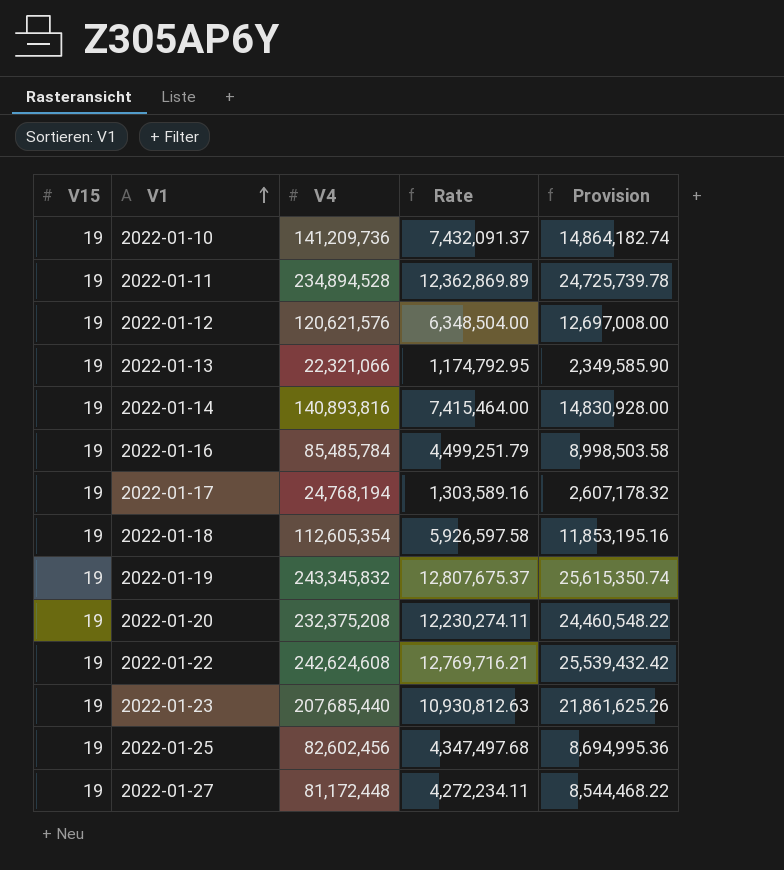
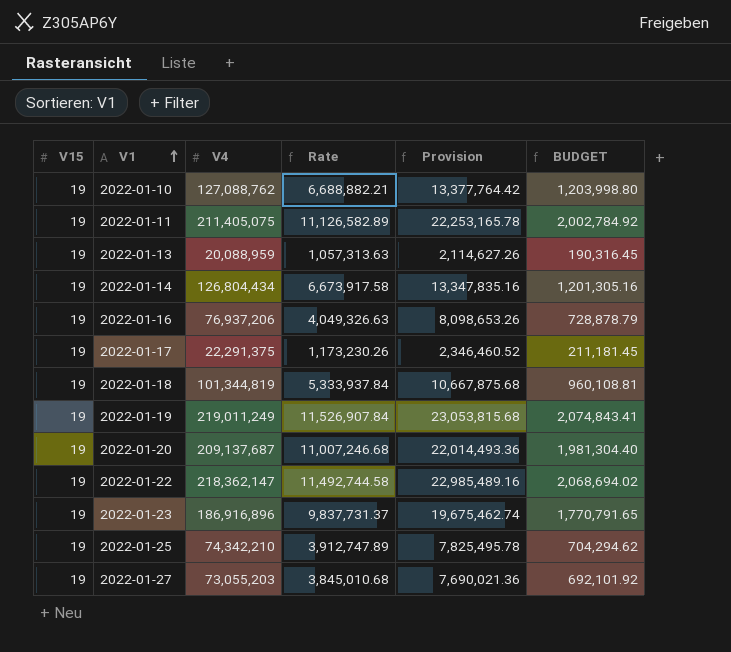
column BUDGET | formula: none -> [Rate] * 0.18
row 2022-01-12: 19 | 120,621,576 | 6,348,504.00 | 12,697,008.00 -> none
2022-01-10 | V4: 141,209,736 -> 127,088,762
2022-01-10 | Rate: 7,432,091.37 -> 6,688,882.21
2022-01-10 | Provision: 14,864,182.74 -> 13,377,764.42
2022-01-11 | V4: 234,894,528 -> 211,405,075
2022-01-11 | Rate: 12,362,869.89 -> 11,126,582.89
2022-01-11 | Provision: 24,725,739.78 -> 22,253,165.78
2022-01-13 | V4: 22,321,066 -> 20,088,959
2022-01-13 | Rate: 1,174,792.95 -> 1,057,313.63
2022-01-13 | Provision: 2,349,585.90 -> 2,114,627.26
2022-01-14 | V4: 140,893,816 -> 126,804,434
2022-01-14 | Rate: 7,415,464.00 -> 6,673,917.58
2022-01-14 | Provision: 14,830,928.00 -> 13,347,835.16
2022-01-16 | V4: 85,485,784 -> 76,937,206
2022-01-16 | Rate: 4,499,251.79 -> 4,049,326.63
2022-01-16 | Provision: 8,998,503.58 -> 8,098,653.26
2022-01-17 | V4: 24,768,194 -> 22,291,375
2022-01-17 | Rate: 1,303,589.16 -> 1,173,230.26
2022-01-17 | Provision: 2,607,178.32 -> 2,346,460.52
2022-01-18 | V4: 112,605,354 -> 101,344,819
2022-01-18 | Rate: 5,926,597.58 -> 5,333,937.84
2022-01-18 | Provision: 11,853,195.16 -> 10,667,875.68
2022-01-19 | V4: 243,345,832 -> 219,011,249
2022-01-19 | Rate: 12,807,675.37 -> 11,526,907.84
2022-01-19 | Provision: 25,615,350.74 -> 23,053,815.68
2022-01-20 | V4: 232,375,208 -> 209,137,687
2022-01-20 | Rate: 12,230,274.11 -> 11,007,246.68
2022-01-20 | Provision: 24,460,548.22 -> 22,014,493.36
2022-01-22 | V4: 242,624,608 -> 218,362,147
2022-01-22 | Rate: 12,769,716.21 -> 11,492,744.58
2022-01-22 | Provision: 25,539,432.42 -> 22,985,489.16
2022-01-23 | V4: 207,685,440 -> 186,916,896
2022-01-23 | Rate: 10,930,812.63 -> 9,837,731.37
2022-01-23 | Provision: 21,861,625.26 -> 19,675,462.74
2022-01-25 | V4: 82,602,456 -> 74,342,210
2022-01-25 | Rate: 4,347,497.68 -> 3,912,747.89
2022-01-25 | Provision: 8,694,995.36 -> 7,825,495.78
2022-01-27 | V4: 81,172,448 -> 73,055,203
2022-01-27 | Rate: 4,272,234.11 -> 3,845,010.68
2022-01-27 | Provision: 8,544,468.22 -> 7,690,021.36

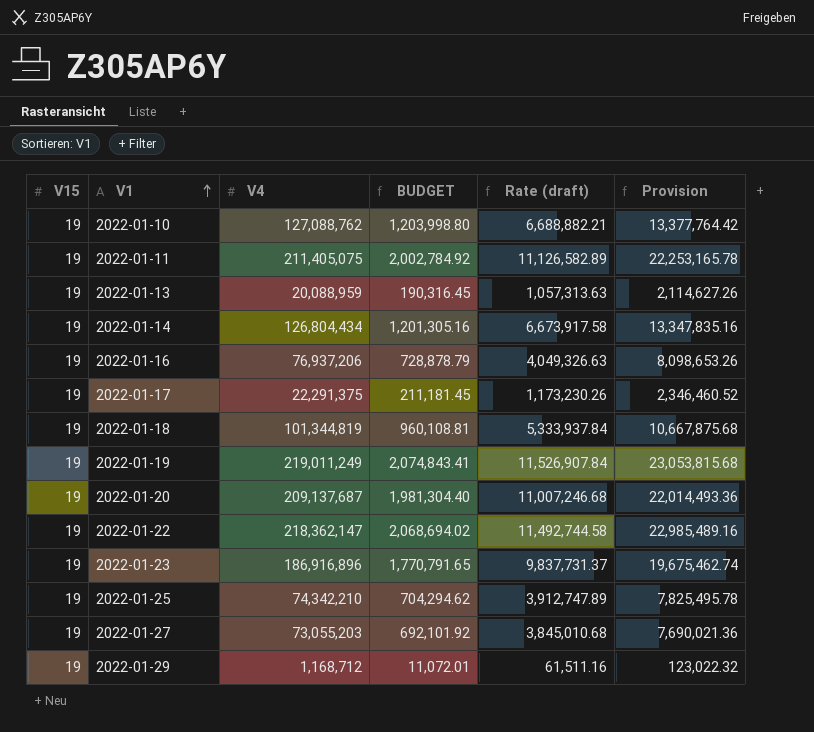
column BUDGET | position: 6 -> 4
column name: Rate -> Rate (draft)
row 2022-01-29: none -> 19 | 1,168,712 | 11,072.01 | 61,511.16 | 123,022.32

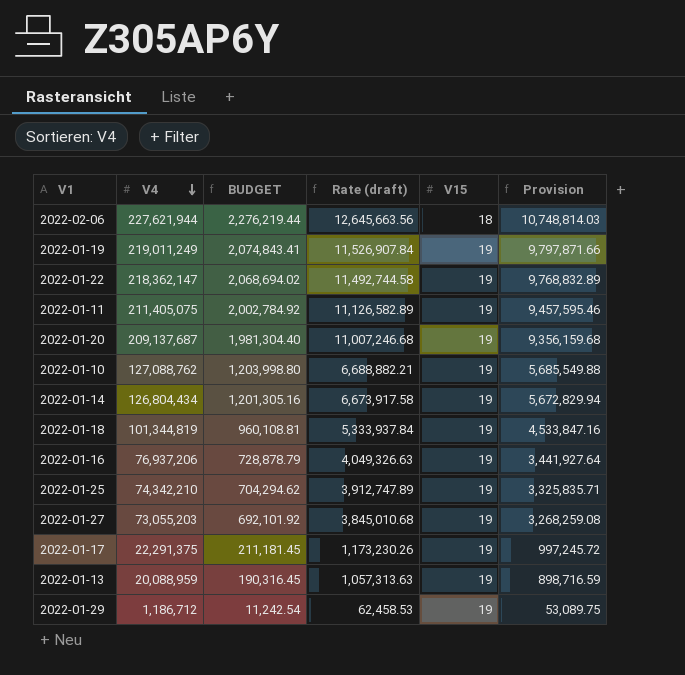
row order: V1 ascending -> V4 descending
column V15 | position: 1 -> 5
column Provision | formula: [Rate (draft)] * 2 -> [Rate (draft)] * 0.85
row 2022-01-23: 19 | 186,916,896 | 1,770,791.65 | 9,837,731.37 | 19,675,462.74 -> none
row 2022-02-06: none -> 227,621,944 | 2,276,219.44 | 12,645,663.56 | 18 | 10,748,814.03
2022-01-29 | V4: 1,168,712 -> 1,186,712
2022-01-29 | BUDGET: 11,072.01 -> 11,242.54
2022-01-29 | Rate (draft): 61,511.16 -> 62,458.53

